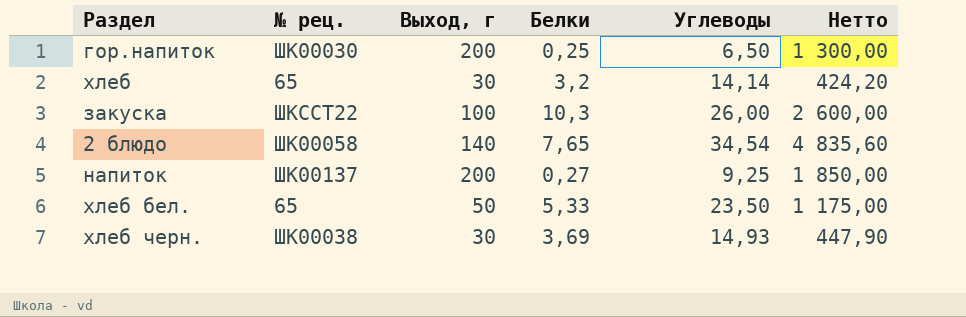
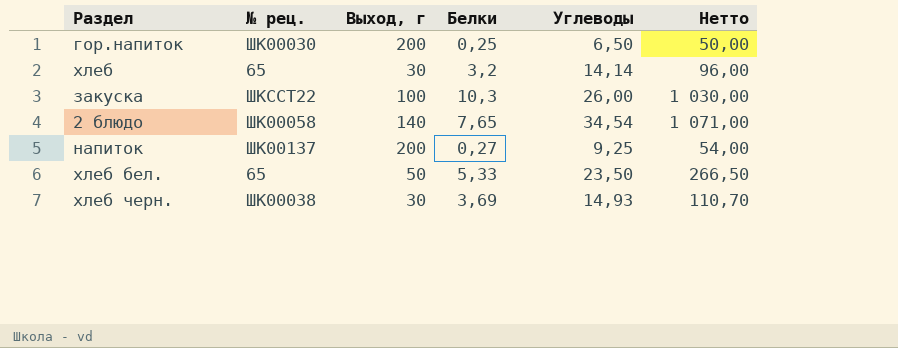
column Нетто | formula: [Выход, г] * [Углеводы] -> [Выход, г] * [Белки]

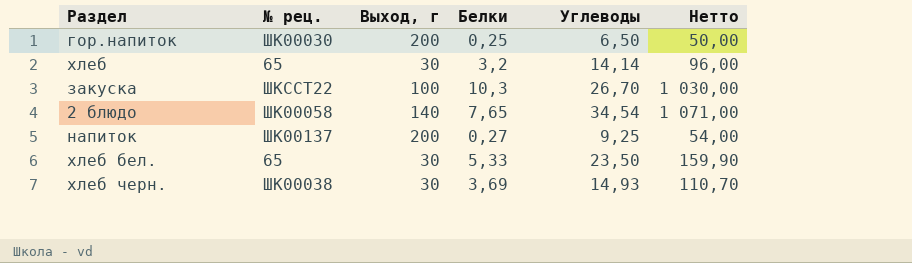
закуска | Углеводы: 26,00 -> 26,70
хлеб бел. | Выход, г: 50 -> 30
хлеб бел. | Нетто: 266,50 -> 159,90

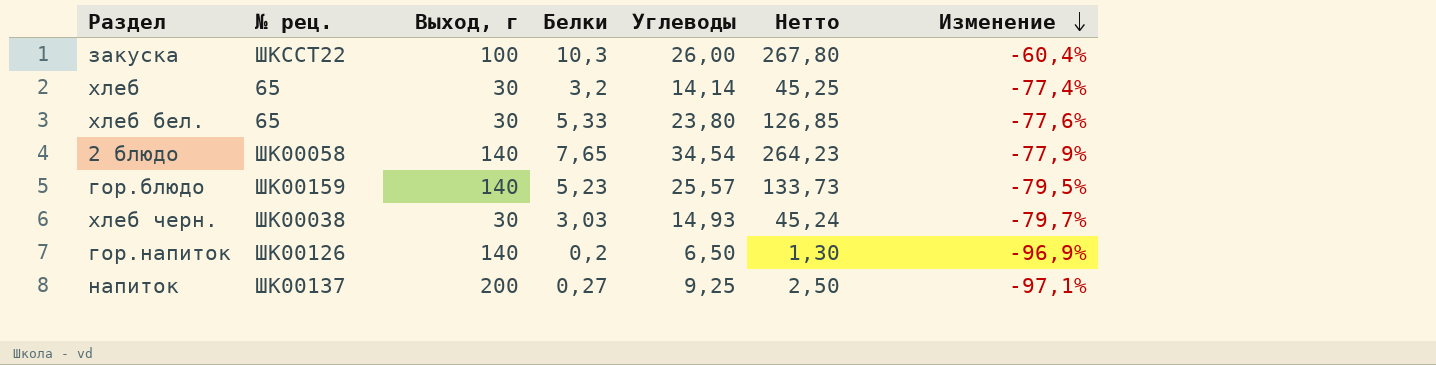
row order: none -> Изменение descending
column Нетто | formula: [Выход, г] * [Белки] -> [Белки] * [Углеводы]
column Изменение | formula: none -> ([Белки] - [Углеводы]) / [Углеводы]
закуска | Углеводы: 26,70 -> 26,00
хлеб бел. | Углеводы: 23,50 -> 23,80
row гор.блюдо: none -> ШК00159 | 140 | 5,23 | 25,57 | 133,73 | -79,5%
хлеб черн. | Белки: 3,69 -> 3,03
гор.напиток | № рец.: ШК00030 -> ШК00126
гор.напиток | Выход, г: 200 -> 140
гор.напиток | Белки: 0,25 -> 0,2

